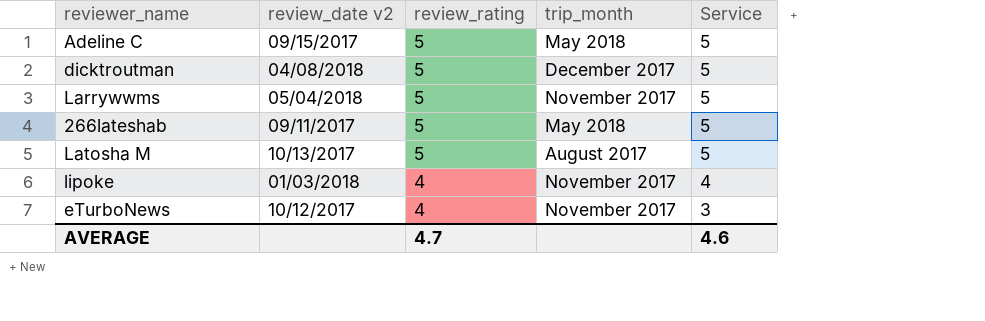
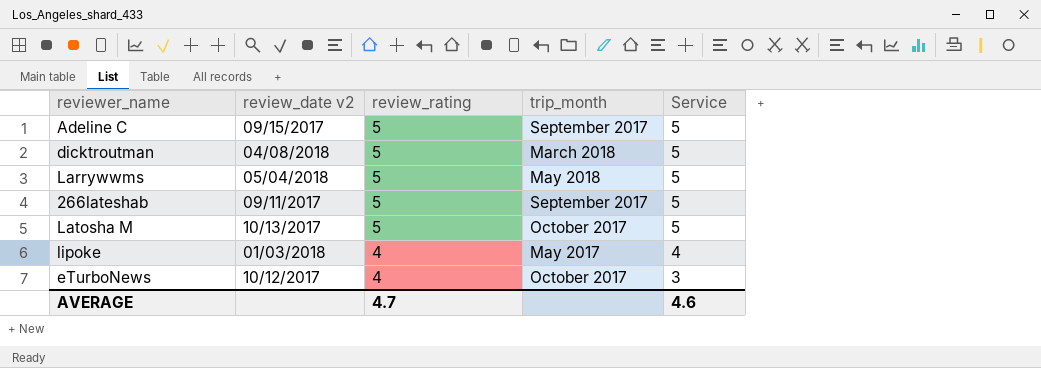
Adeline C | trip_month: May 2018 -> September 2017
dicktroutman | trip_month: December 2017 -> March 2018
Larrywwms | trip_month: November 2017 -> May 2018
266lateshab | trip_month: May 2018 -> September 2017
Latosha M | trip_month: August 2017 -> October 2017
lipoke | trip_month: November 2017 -> May 2017
eTurboNews | trip_month: November 2017 -> October 2017

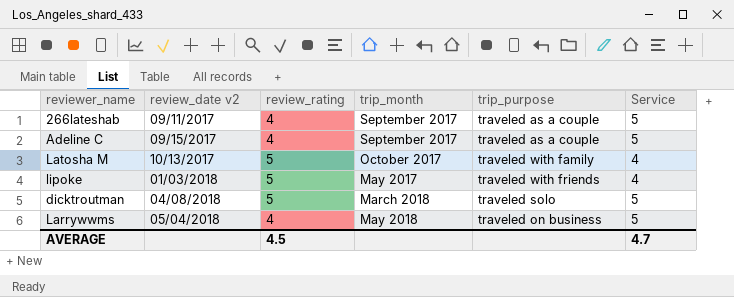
row order: review_rating descending -> review_date v2 ascending
column trip_purpose | position: none -> 5
row eTurboNews: 10/12/2017 | 4 | October 2017 | 3 -> none
266lateshab | review_rating: 5 -> 4
Adeline C | review_rating: 5 -> 4
Latosha M | Service: 5 -> 4
lipoke | review_rating: 4 -> 5
Larrywwms | review_rating: 5 -> 4
AVERAGE | review_rating: 4.7 -> 4.5
AVERAGE | Service: 4.6 -> 4.7

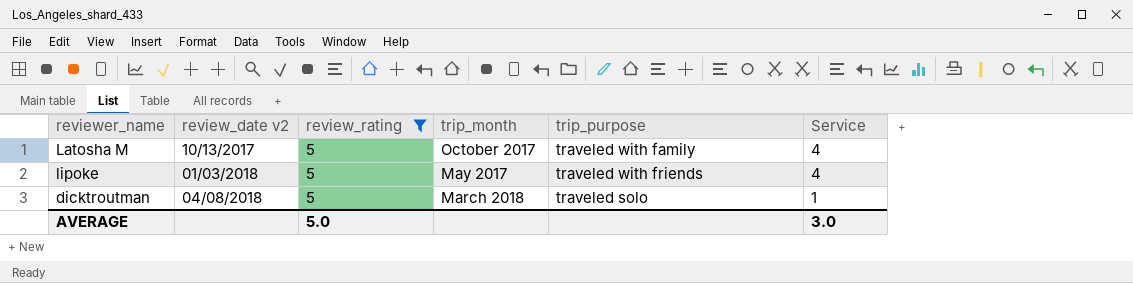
filter: none -> review_rating = 5
dicktroutman | Service: 5 -> 1
AVERAGE | review_rating: 4.5 -> 5.0
AVERAGE | Service: 4.7 -> 3.0

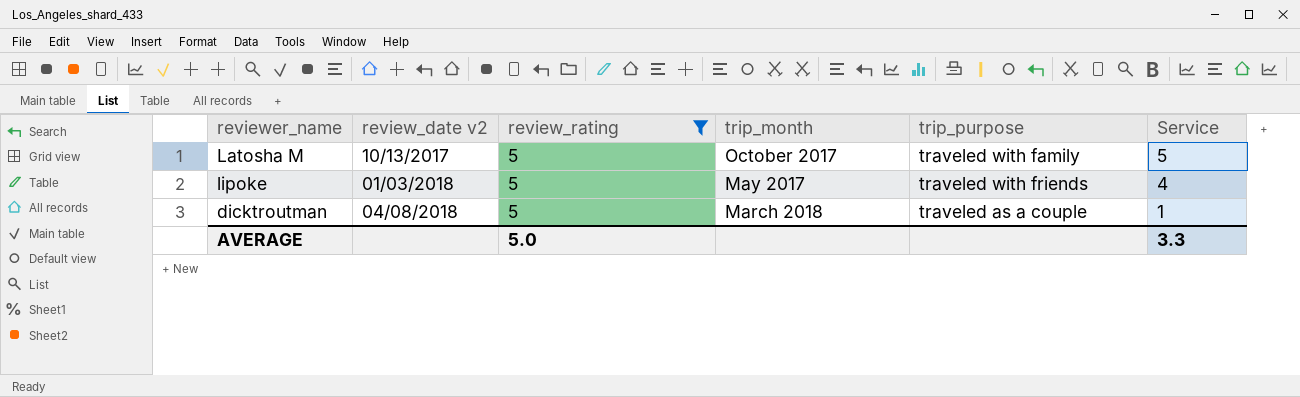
Latosha M | Service: 4 -> 5
dicktroutman | trip_purpose: traveled solo -> traveled as a couple
AVERAGE | Service: 3.0 -> 3.3

